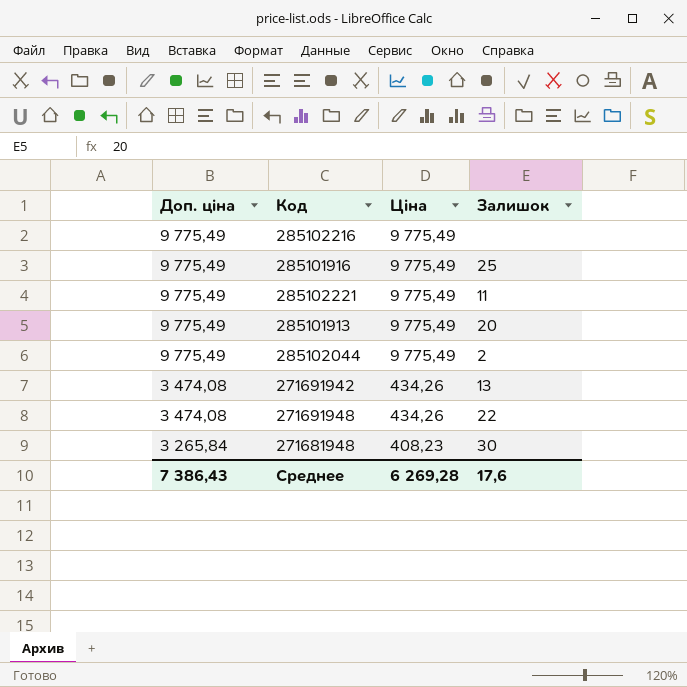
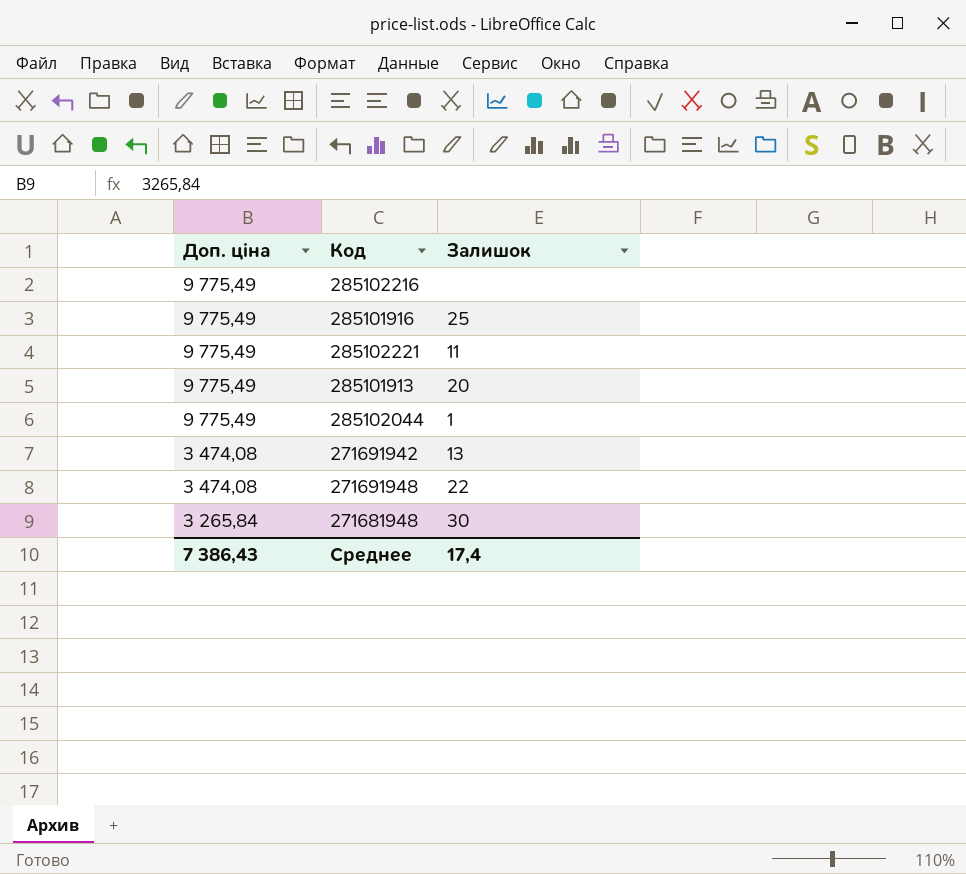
column Ціна | position: 3 -> none
285102044 | Залишок: 2 -> 1
Среднее | Залишок: 17,6 -> 17,4

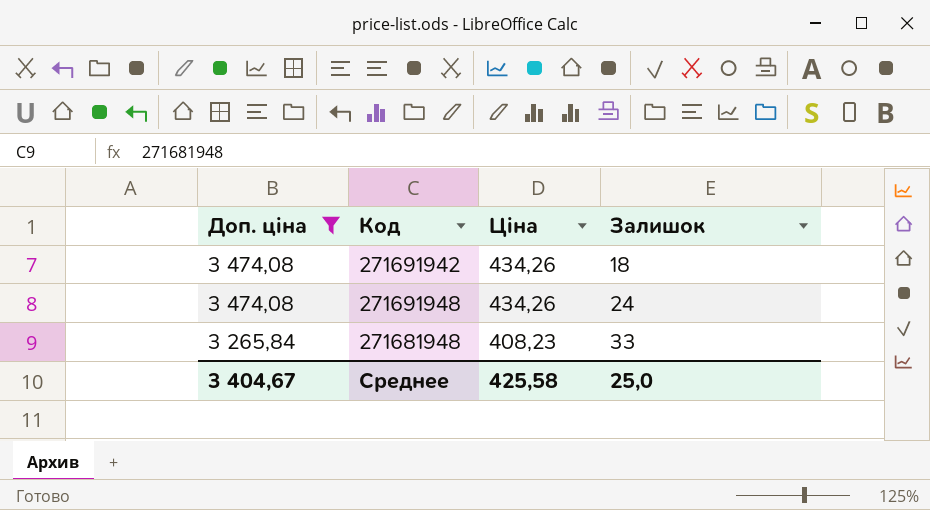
filter: none -> Доп. ціна != 9 775,49
column Ціна | position: none -> 3
271691942 | Залишок: 13 -> 18
271691948 | Залишок: 22 -> 24
271681948 | Залишок: 30 -> 33
Среднее | Доп. ціна: 7 386,43 -> 3 404,67
Среднее | Залишок: 17,4 -> 25,0

